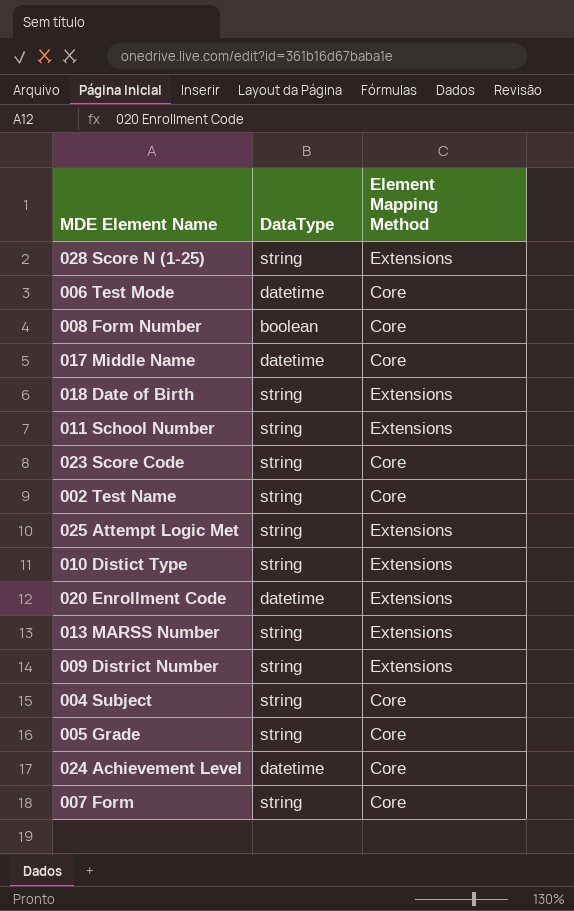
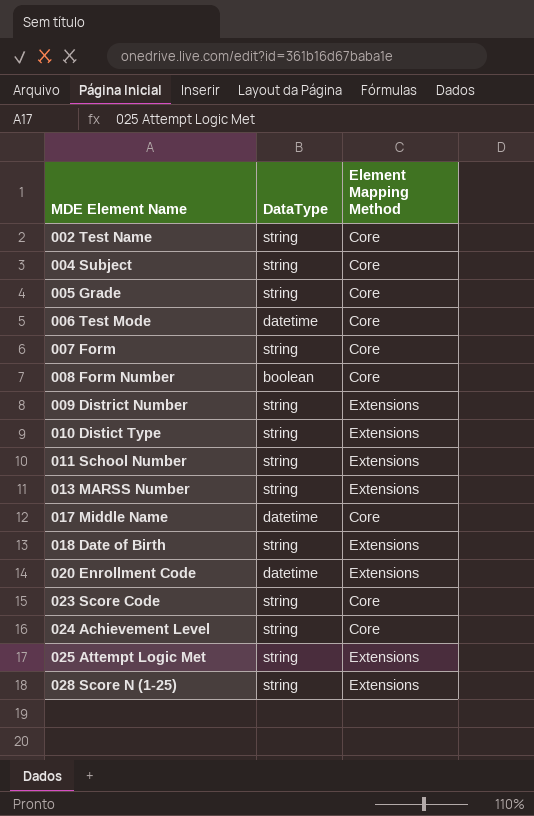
row order: none -> MDE Element Name ascending
024 Achievement Level | DataType: datetime -> string

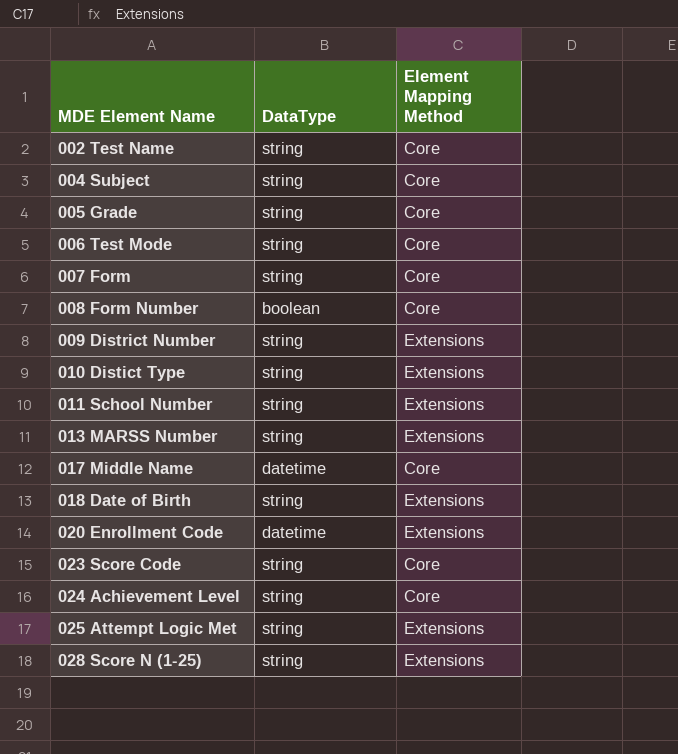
006 Test Mode | DataType: datetime -> string

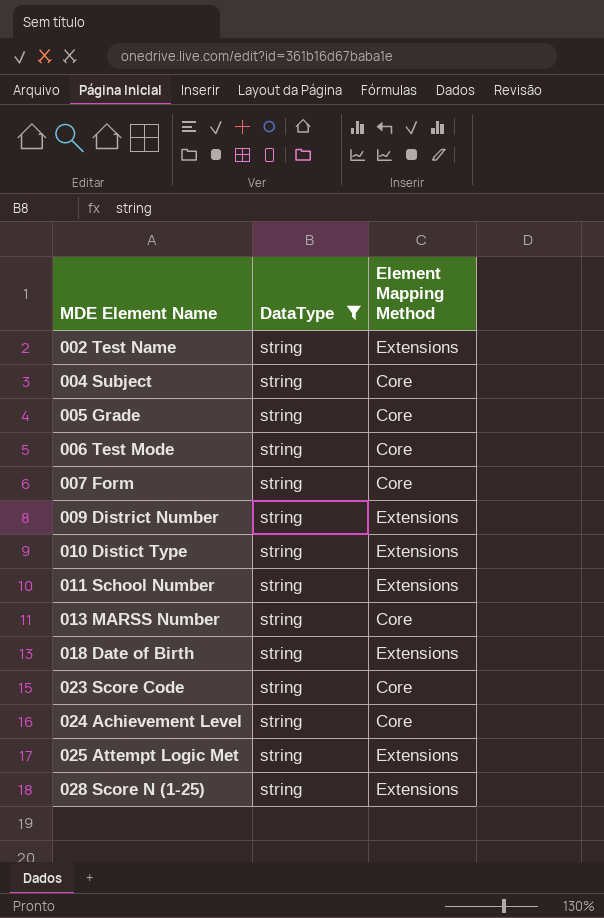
filter: none -> DataType = string
002 Test Name | Element Mapping Method: Core -> Extensions
013 MARSS Number | Element Mapping Method: Extensions -> Core

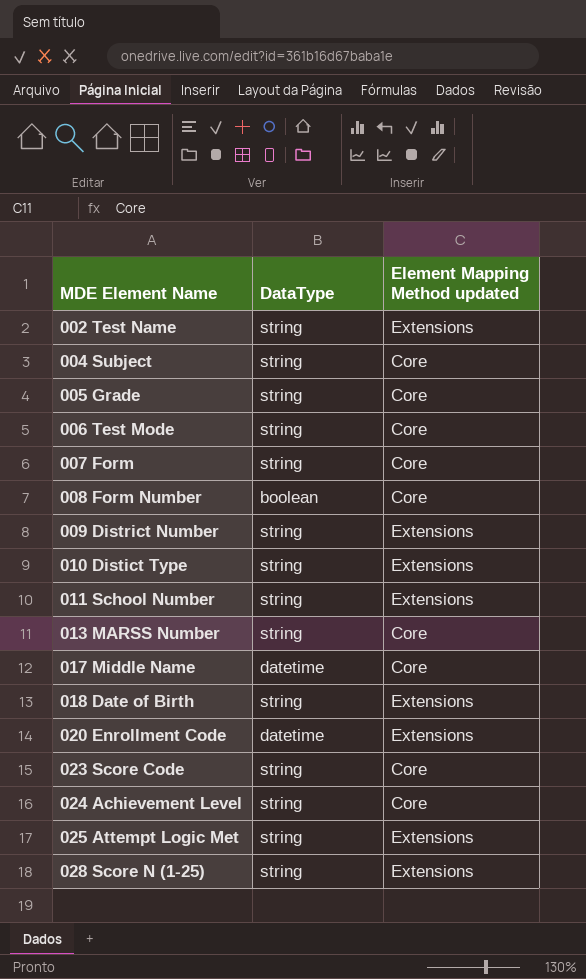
filter: DataType = string -> none
column name: Element Mapping Method -> Element Mapping Method updated

